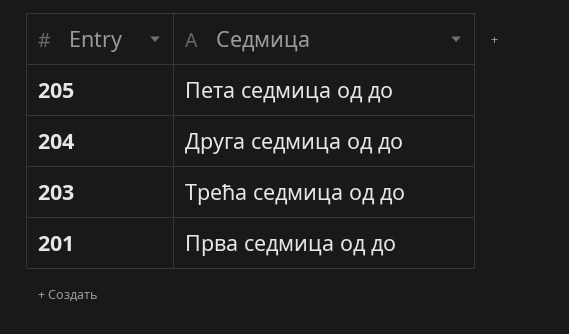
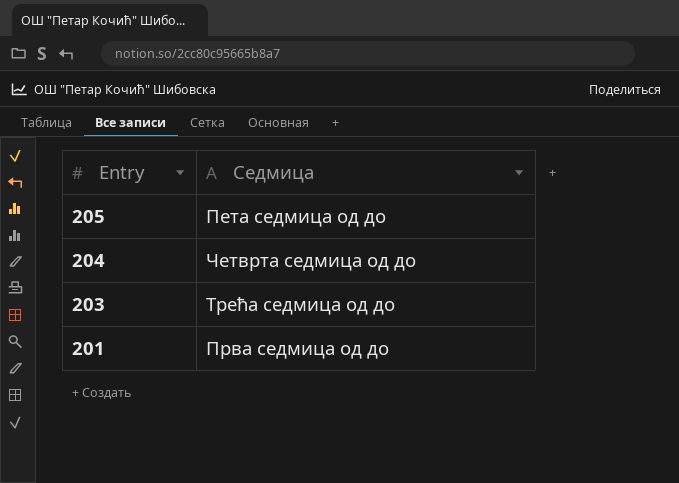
204 | Седмица: Друга седмица од до -> Четврта седмица од до

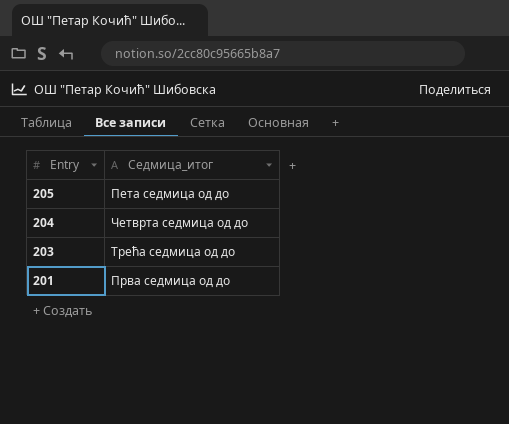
column name: Седмица -> Седмица_итог

